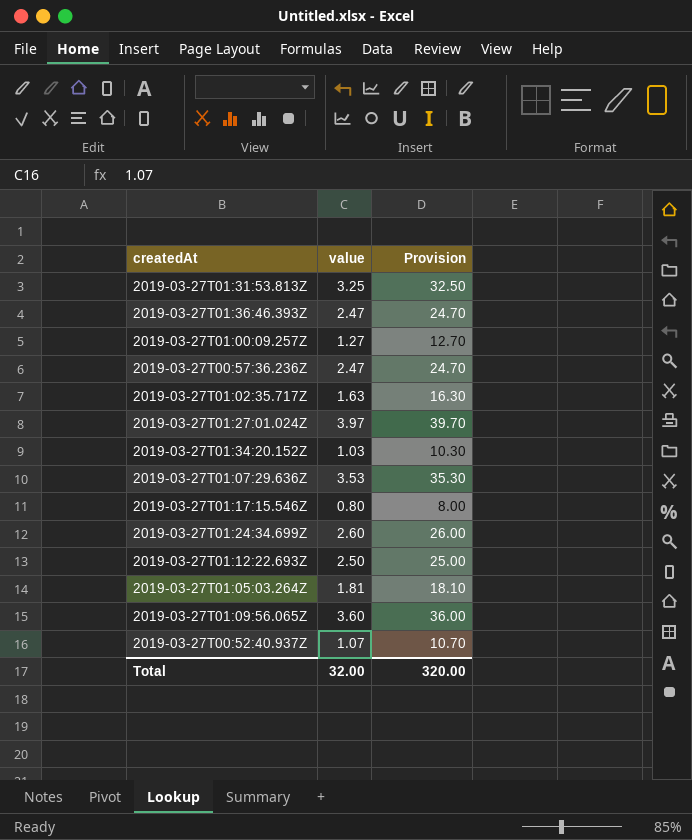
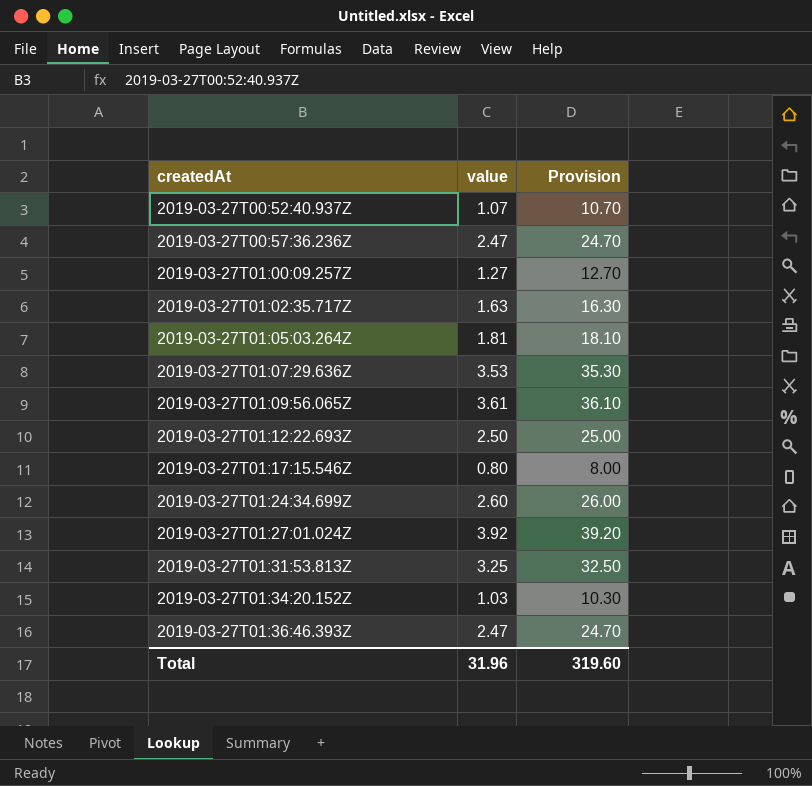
row order: none -> createdAt ascending
2019-03-27T01:09:56.065Z | value: 3.60 -> 3.61
2019-03-27T01:09:56.065Z | Provision: 36.00 -> 36.10
2019-03-27T01:27:01.024Z | value: 3.97 -> 3.92
2019-03-27T01:27:01.024Z | Provision: 39.70 -> 39.20
Total | value: 32.00 -> 31.96
Total | Provision: 320.00 -> 319.60

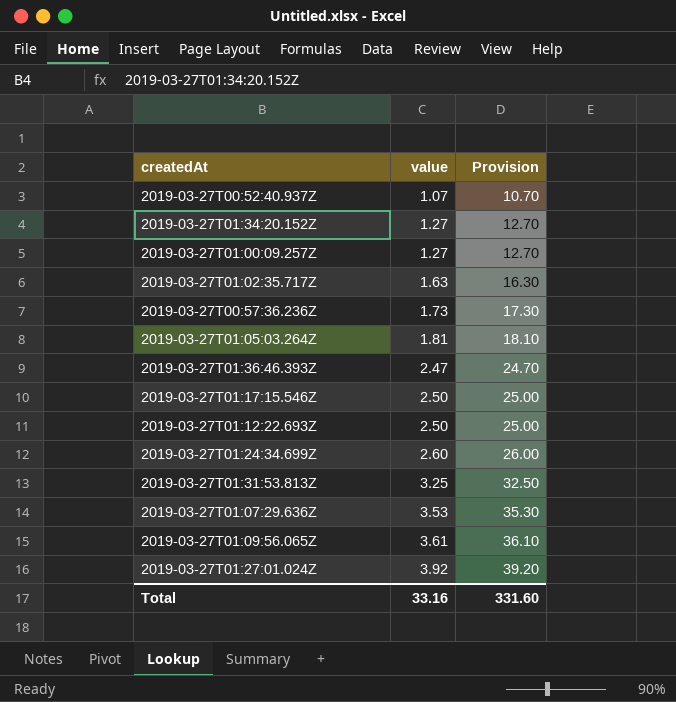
row order: createdAt ascending -> value ascending
2019-03-27T01:34:20.152Z | value: 1.03 -> 1.27
2019-03-27T01:34:20.152Z | Provision: 10.30 -> 12.70
2019-03-27T00:57:36.236Z | value: 2.47 -> 1.73
2019-03-27T00:57:36.236Z | Provision: 24.70 -> 17.30
2019-03-27T01:17:15.546Z | value: 0.80 -> 2.50
2019-03-27T01:17:15.546Z | Provision: 8.00 -> 25.00
Total | value: 31.96 -> 33.16
Total | Provision: 319.60 -> 331.60

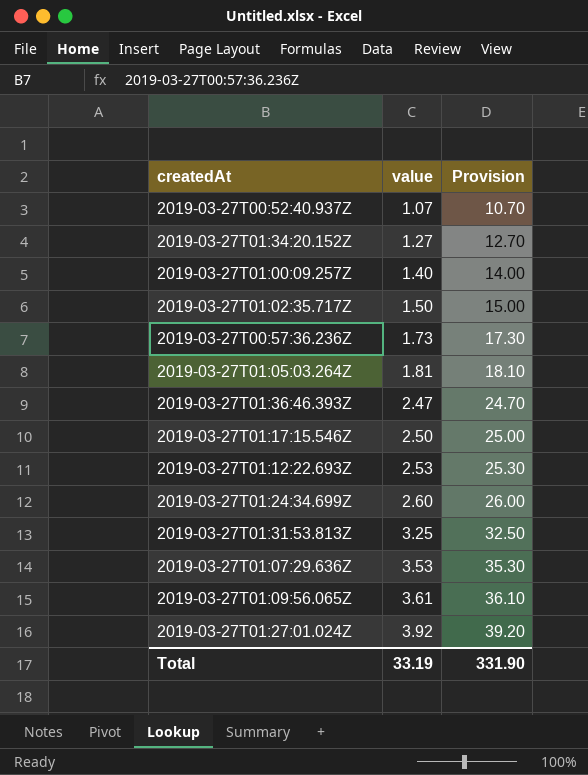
2019-03-27T01:00:09.257Z | value: 1.27 -> 1.40
2019-03-27T01:00:09.257Z | Provision: 12.70 -> 14.00
2019-03-27T01:02:35.717Z | value: 1.63 -> 1.50
2019-03-27T01:02:35.717Z | Provision: 16.30 -> 15.00
2019-03-27T01:12:22.693Z | value: 2.50 -> 2.53
2019-03-27T01:12:22.693Z | Provision: 25.00 -> 25.30
Total | value: 33.16 -> 33.19
Total | Provision: 331.60 -> 331.90

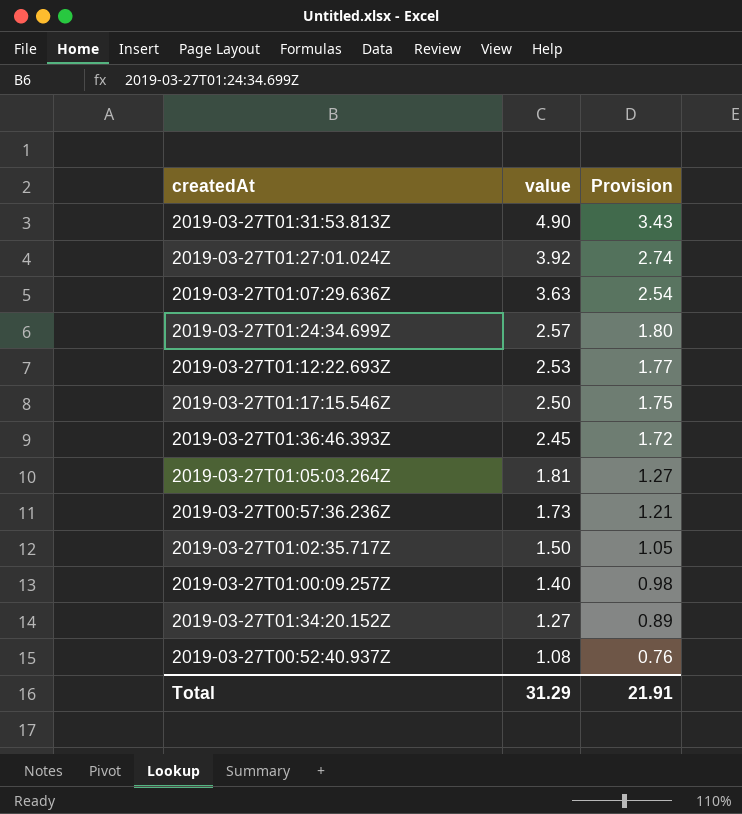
row order: value ascending -> value descending
column Provision | formula: [value] * 10 -> [value] * 0.7
row 2019-03-27T01:09:56.065Z: 3.61 | 36.10 -> none
2019-03-27T01:31:53.813Z | value: 3.25 -> 4.90
2019-03-27T01:07:29.636Z | value: 3.53 -> 3.63
2019-03-27T01:24:34.699Z | value: 2.60 -> 2.57
2019-03-27T01:36:46.393Z | value: 2.47 -> 2.45
2019-03-27T00:52:40.937Z | value: 1.07 -> 1.08
Total | value: 33.19 -> 31.29
Total | Provision: 331.90 -> 21.91

